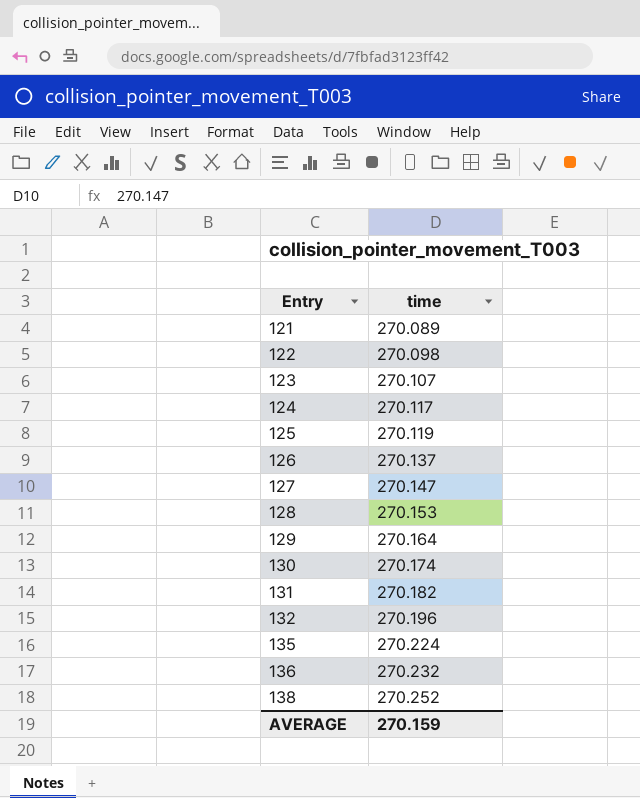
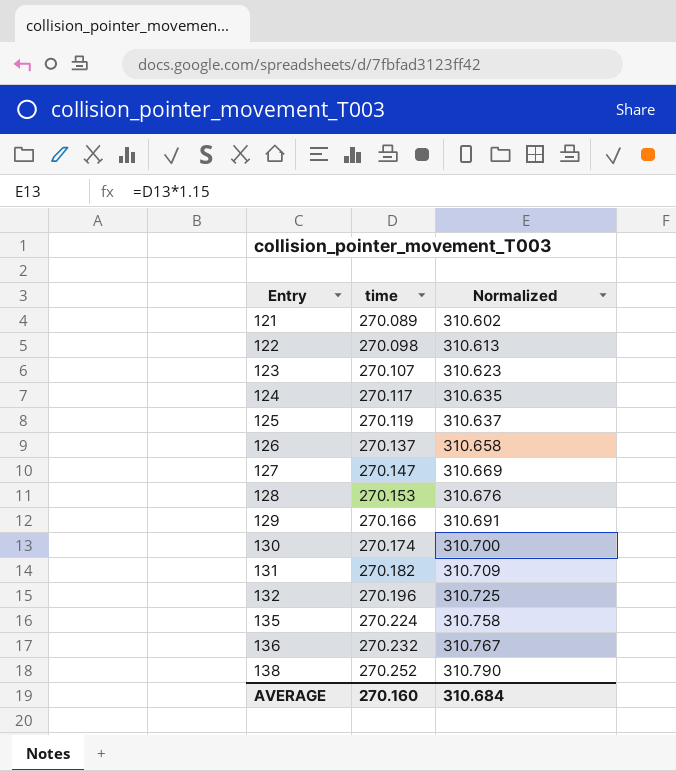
column Normalized | formula: none -> [time] * 1.15
129 | time: 270.164 -> 270.166
AVERAGE | time: 270.159 -> 270.160

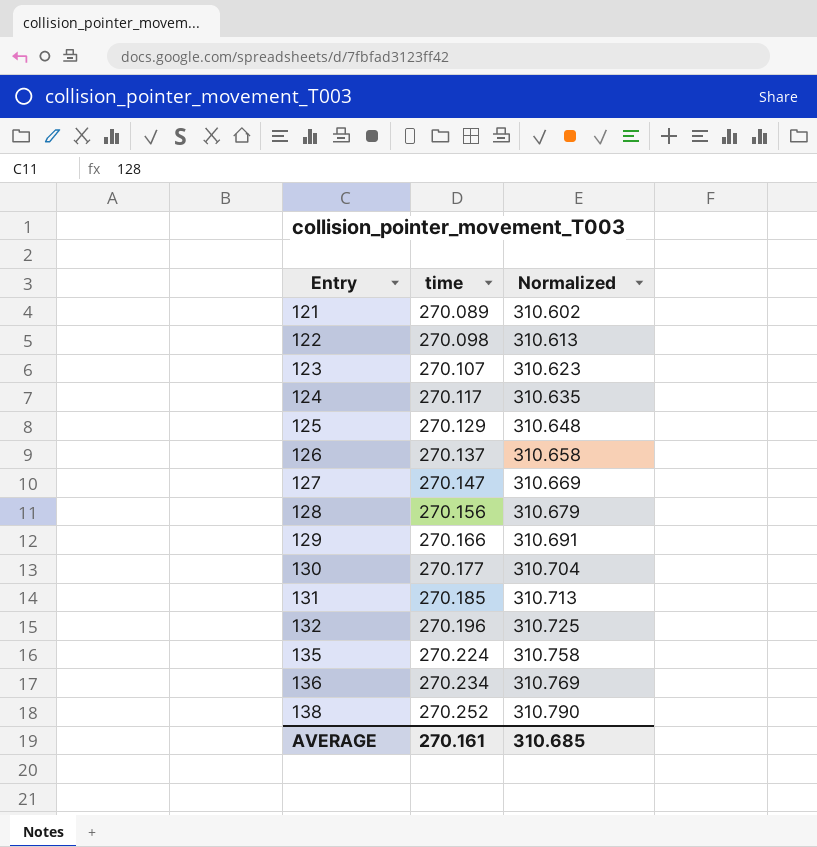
125 | time: 270.119 -> 270.129
125 | Normalized: 310.637 -> 310.648
128 | time: 270.153 -> 270.156
128 | Normalized: 310.676 -> 310.679
130 | time: 270.174 -> 270.177
130 | Normalized: 310.700 -> 310.704
131 | time: 270.182 -> 270.185
131 | Normalized: 310.709 -> 310.713
136 | time: 270.232 -> 270.234
136 | Normalized: 310.767 -> 310.769
AVERAGE | time: 270.160 -> 270.161
AVERAGE | Normalized: 310.684 -> 310.685

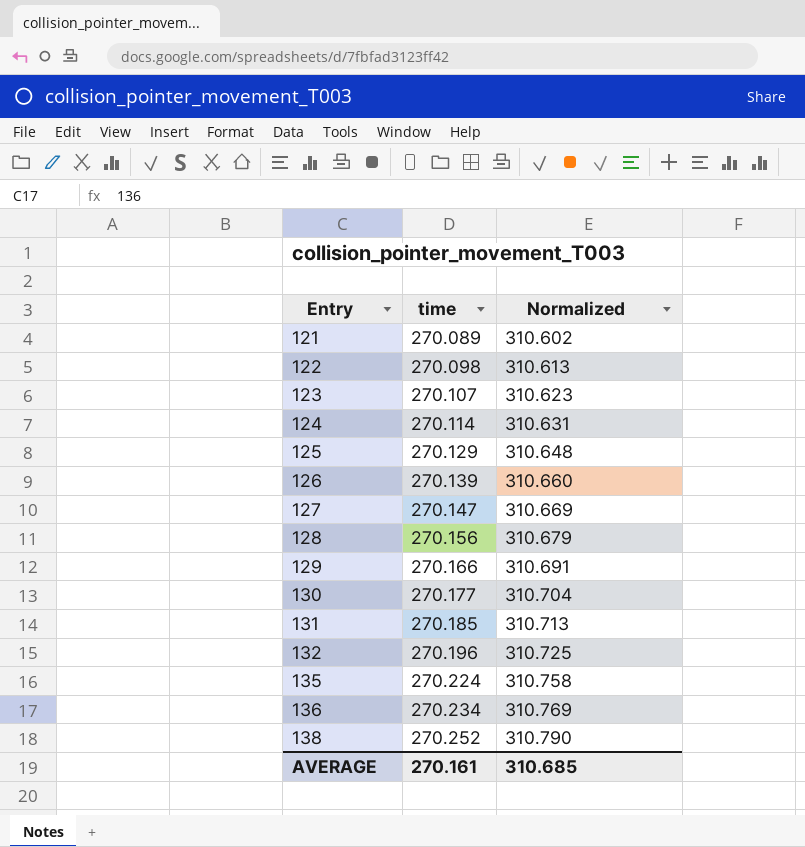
124 | time: 270.117 -> 270.114
124 | Normalized: 310.635 -> 310.631
126 | time: 270.137 -> 270.139
126 | Normalized: 310.658 -> 310.660

